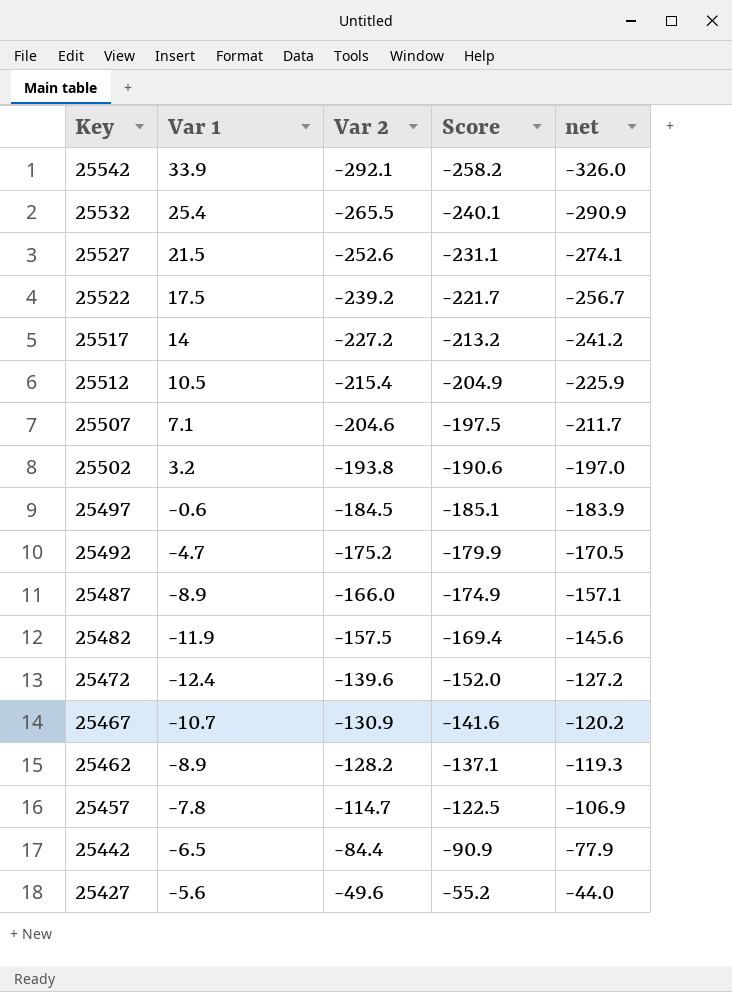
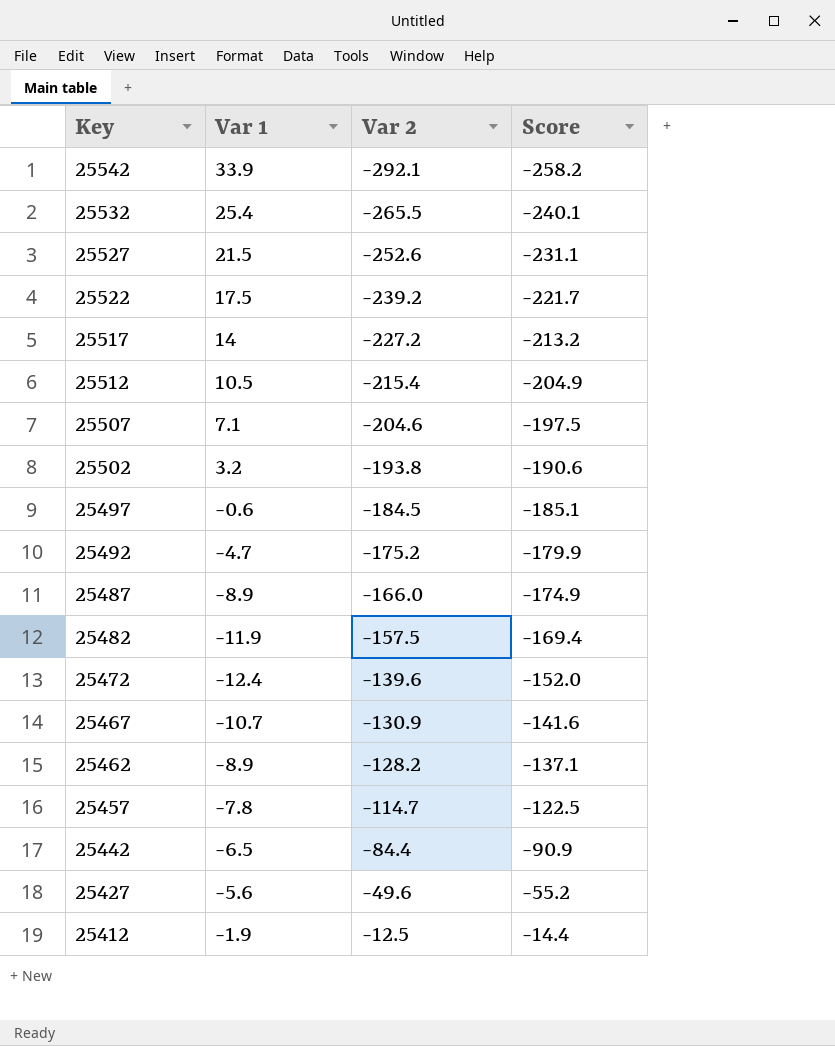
column net | formula: [Var 2] - [Var 1] -> none
row 25412: none -> -1.9 | -12.5 | -14.4

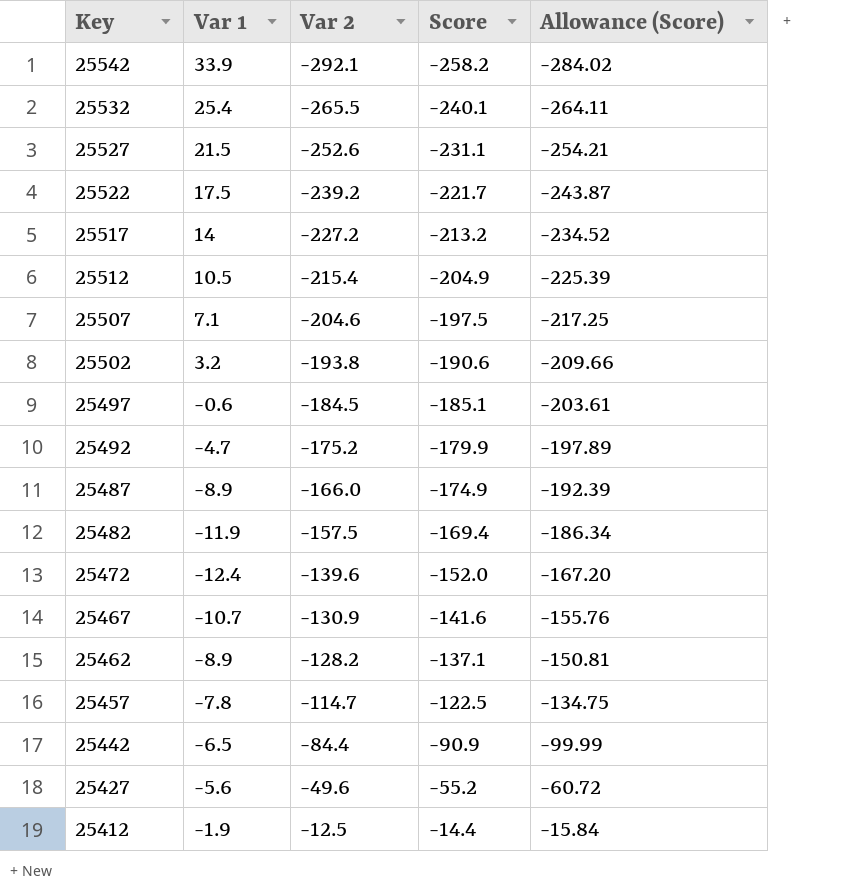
column Allowance (Score) | formula: none -> [Score] * 1.1

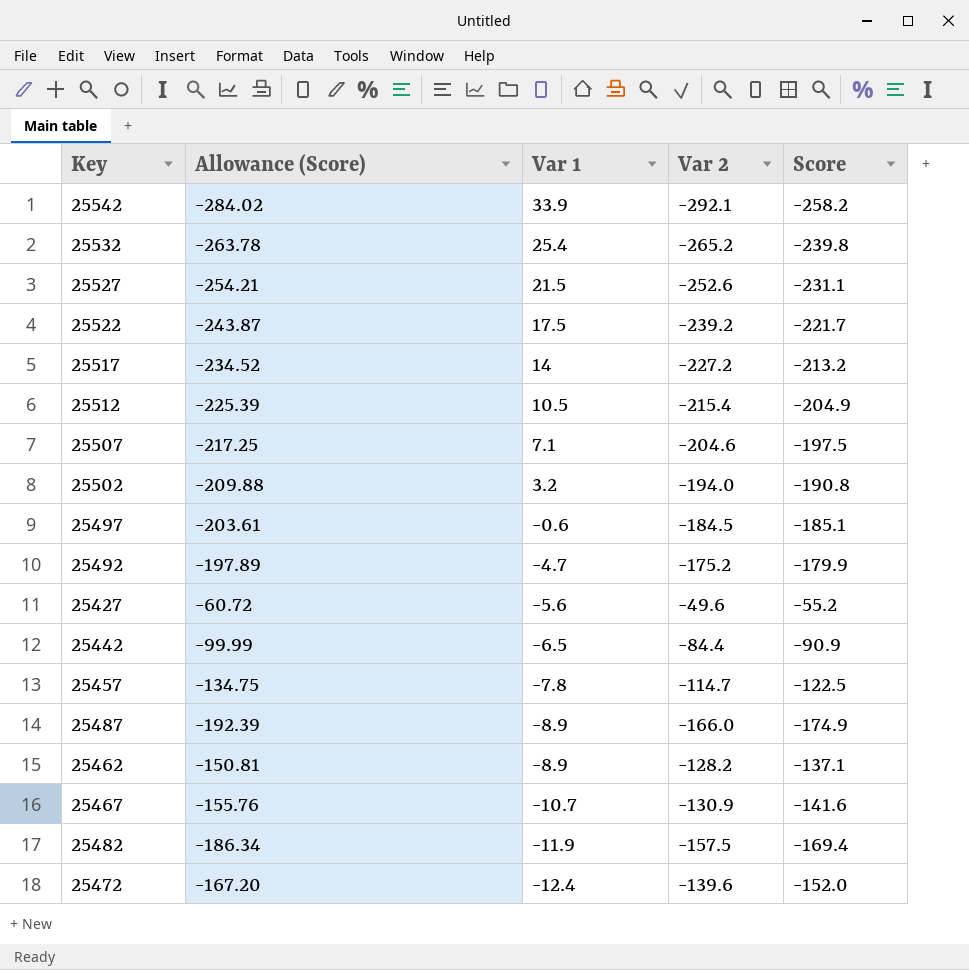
row order: Key descending -> Var 1 descending
column Allowance (Score) | position: 5 -> 2
row 25412: -1.9 | -12.5 | -14.4 | -15.84 -> none
25532 | Allowance (Score): -264.11 -> -263.78
25532 | Var 2: -265.5 -> -265.2
25532 | Score: -240.1 -> -239.8
25502 | Allowance (Score): -209.66 -> -209.88
25502 | Var 2: -193.8 -> -194.0
25502 | Score: -190.6 -> -190.8

